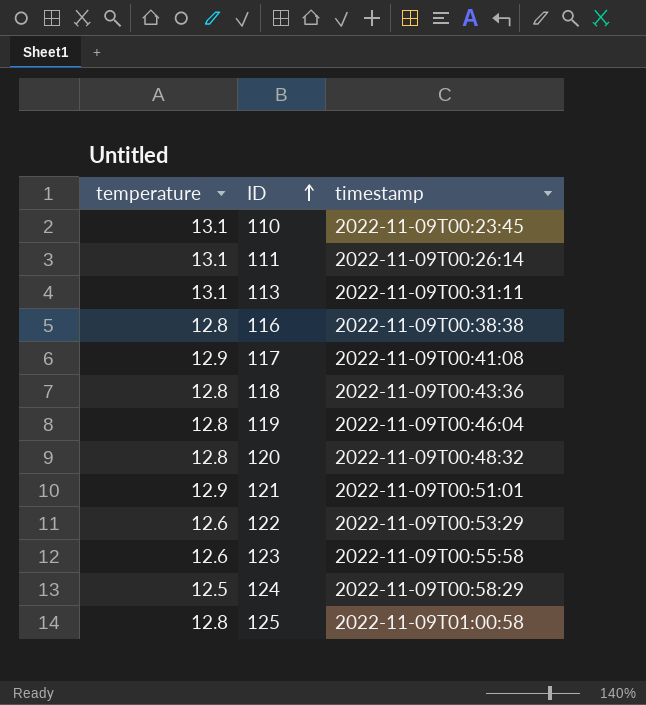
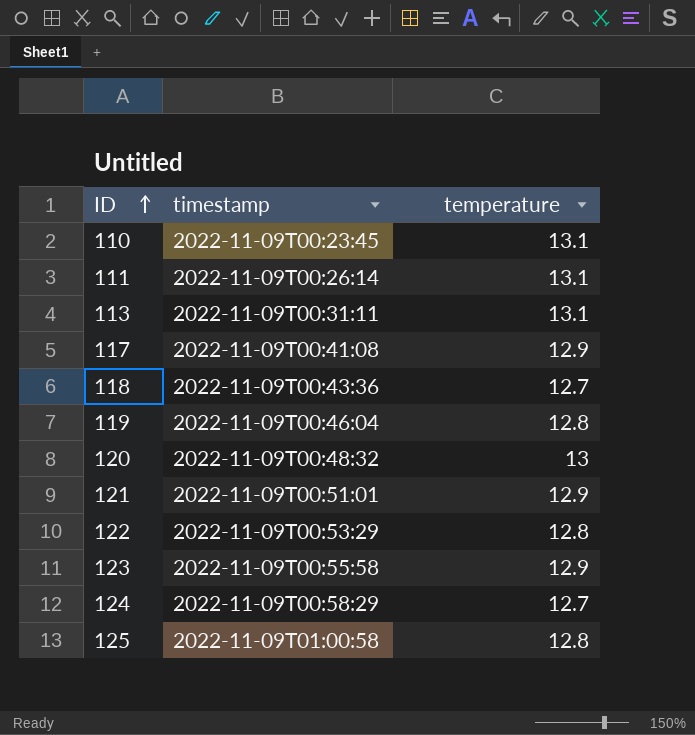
column temperature | position: 1 -> 3
row 116: 12.8 | 2022-11-09T00:38:38 -> none
118 | temperature: 12.8 -> 12.7
120 | temperature: 12.8 -> 13
122 | temperature: 12.6 -> 12.8
123 | temperature: 12.6 -> 12.9
124 | temperature: 12.5 -> 12.7

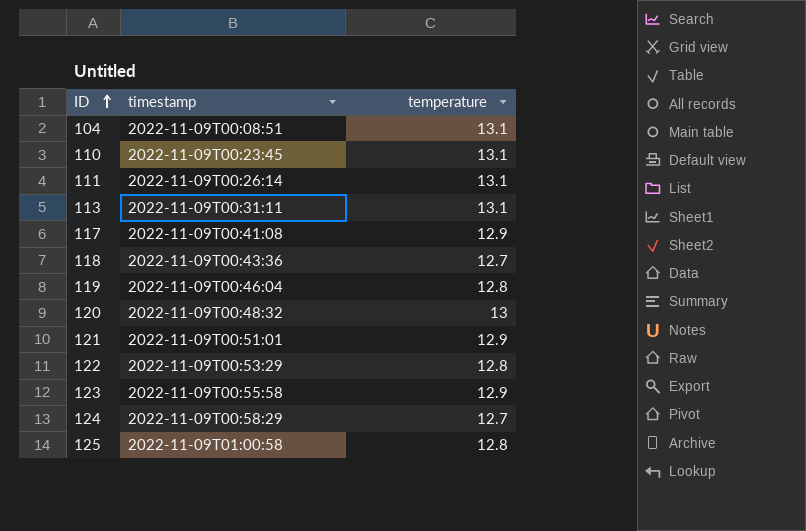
row 104: none -> 2022-11-09T00:08:51 | 13.1

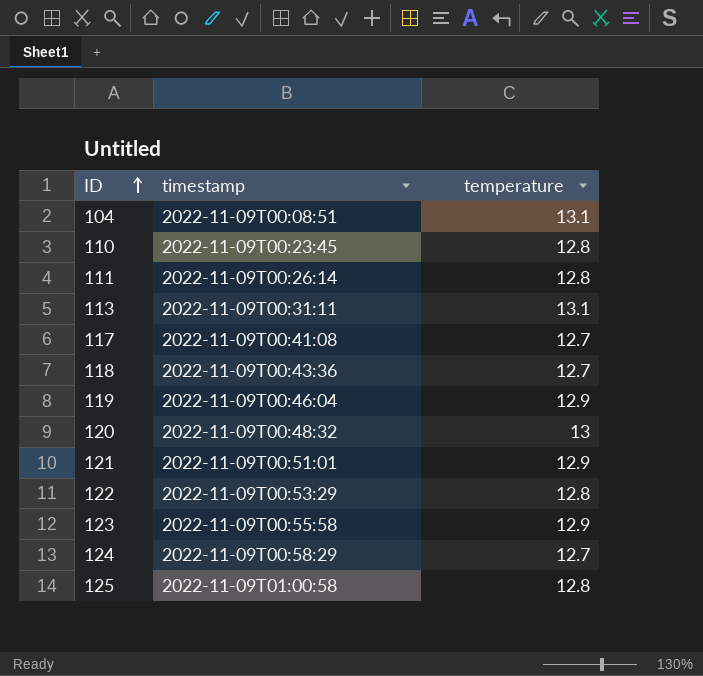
110 | temperature: 13.1 -> 12.8
111 | temperature: 13.1 -> 12.8
117 | temperature: 12.9 -> 12.7
119 | temperature: 12.8 -> 12.9

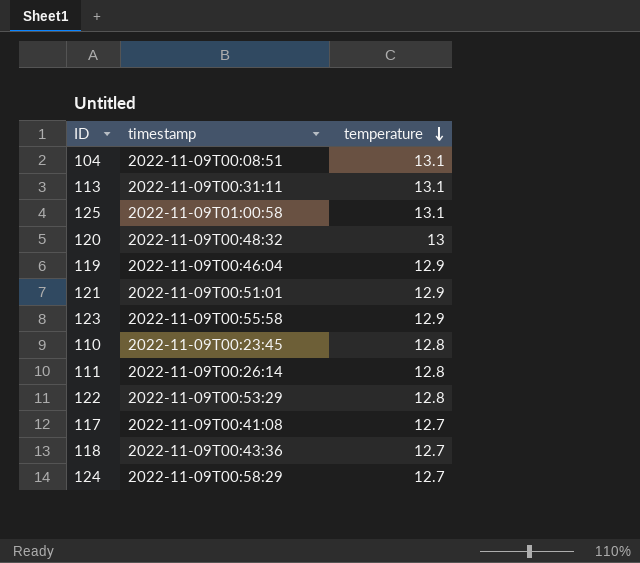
row order: ID ascending -> temperature descending
125 | temperature: 12.8 -> 13.1

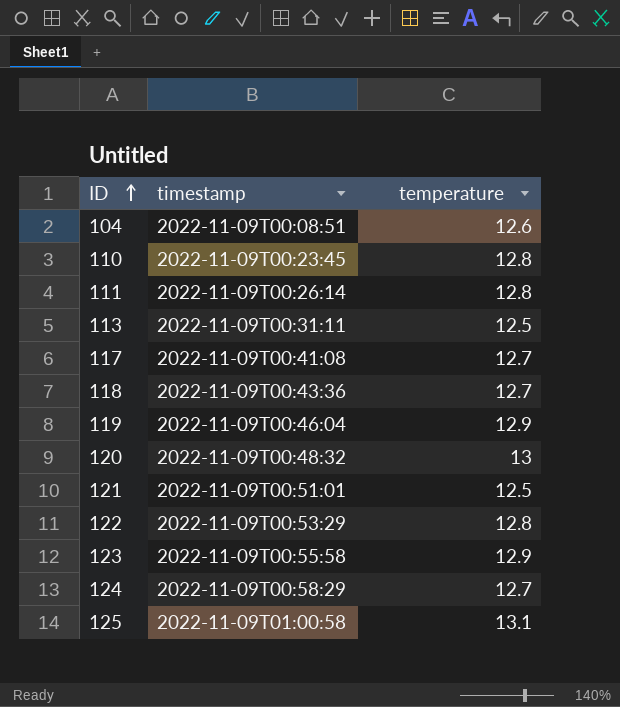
row order: temperature descending -> ID ascending
104 | temperature: 13.1 -> 12.6
113 | temperature: 13.1 -> 12.5
121 | temperature: 12.9 -> 12.5

